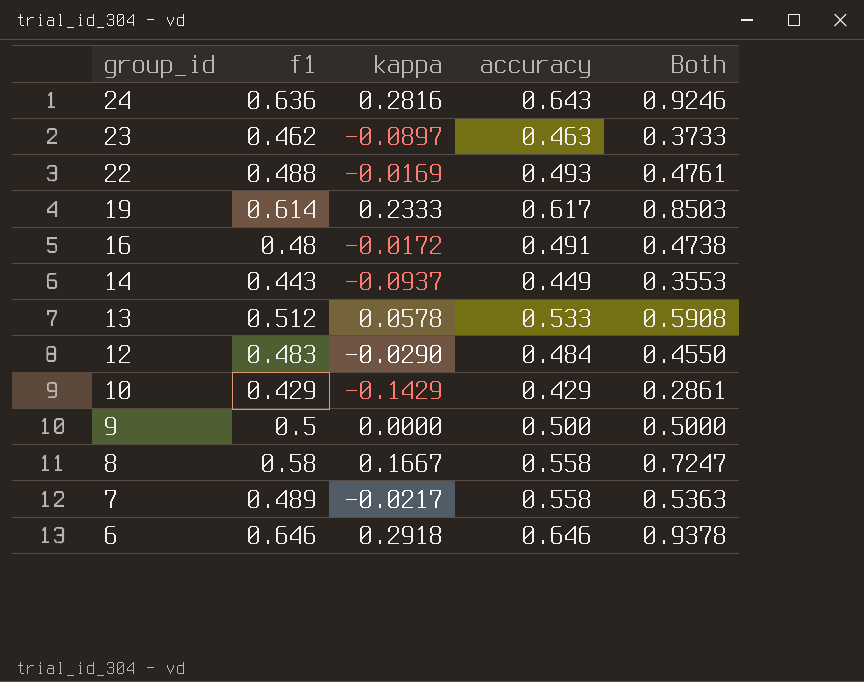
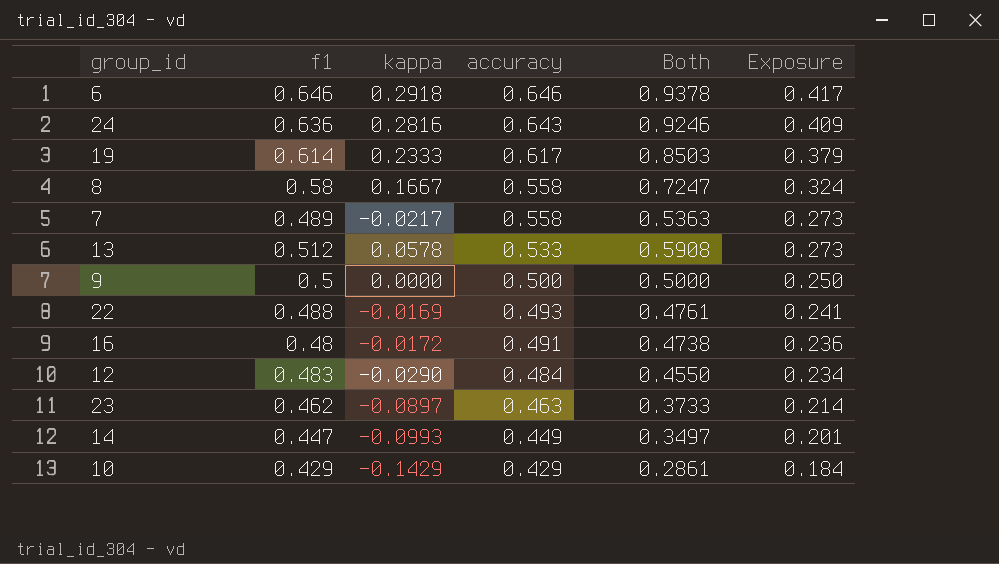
row order: group_id descending -> accuracy descending
column Exposure | formula: none -> [f1] * [accuracy]
14 | f1: 0.443 -> 0.447
14 | kappa: -0.0937 -> -0.0993
14 | Both: 0.3553 -> 0.3497

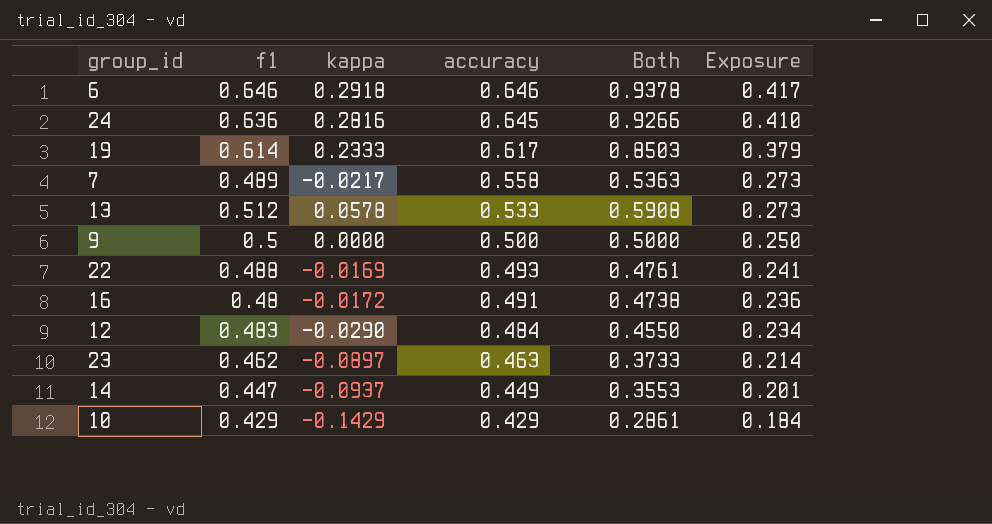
row 8: 0.58 | 0.1667 | 0.558 | 0.7247 | 0.324 -> none
24 | accuracy: 0.643 -> 0.645
24 | Both: 0.9246 -> 0.9266
24 | Exposure: 0.409 -> 0.410
14 | kappa: -0.0993 -> -0.0937
14 | Both: 0.3497 -> 0.3553

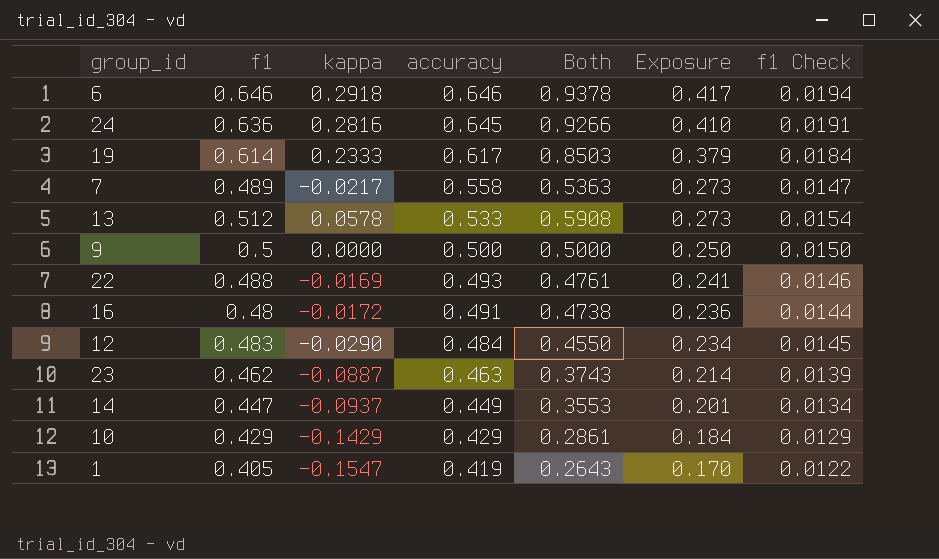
column f1 Check | formula: none -> [f1] * 0.03
23 | kappa: -0.0897 -> -0.0887
23 | Both: 0.3733 -> 0.3743
row 1: none -> 0.405 | -0.1547 | 0.419 | 0.2643 | 0.170 | 0.0122

